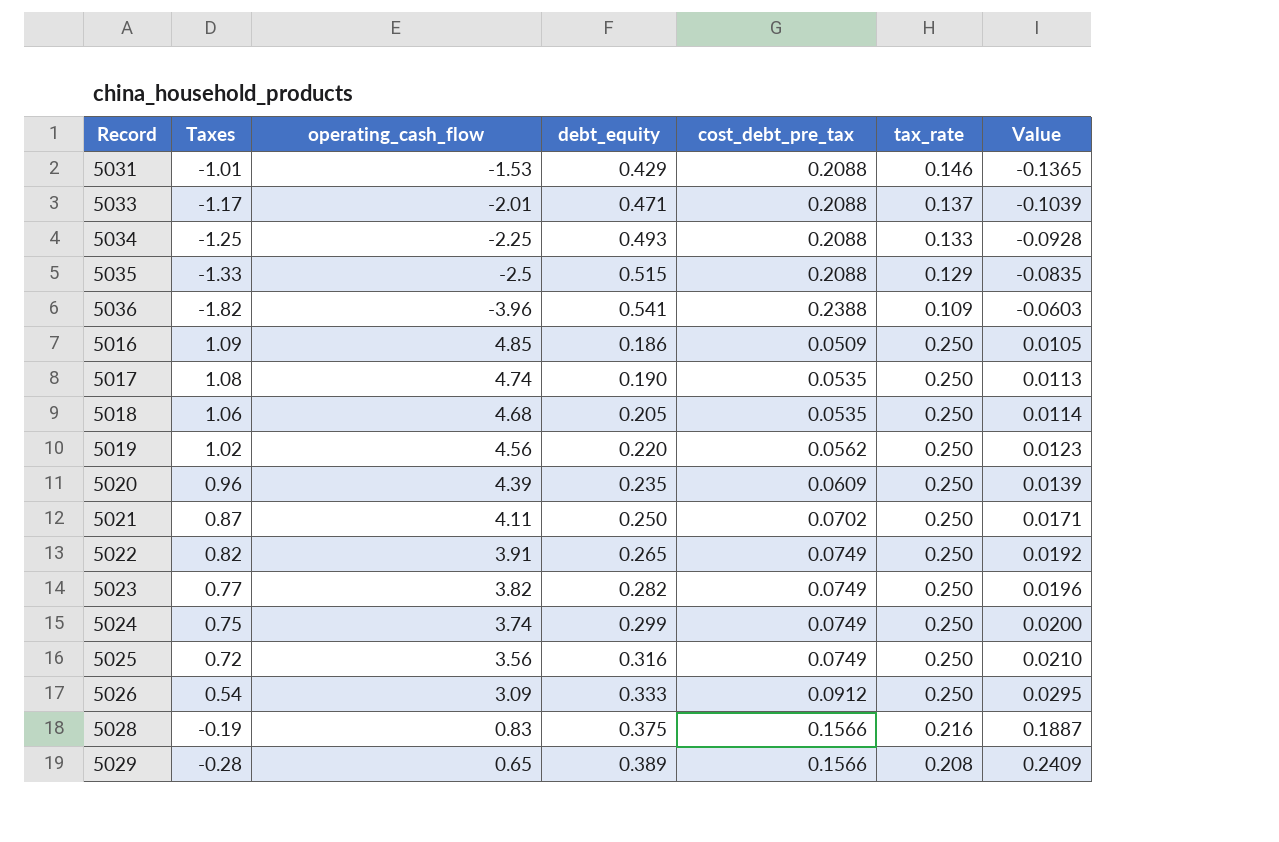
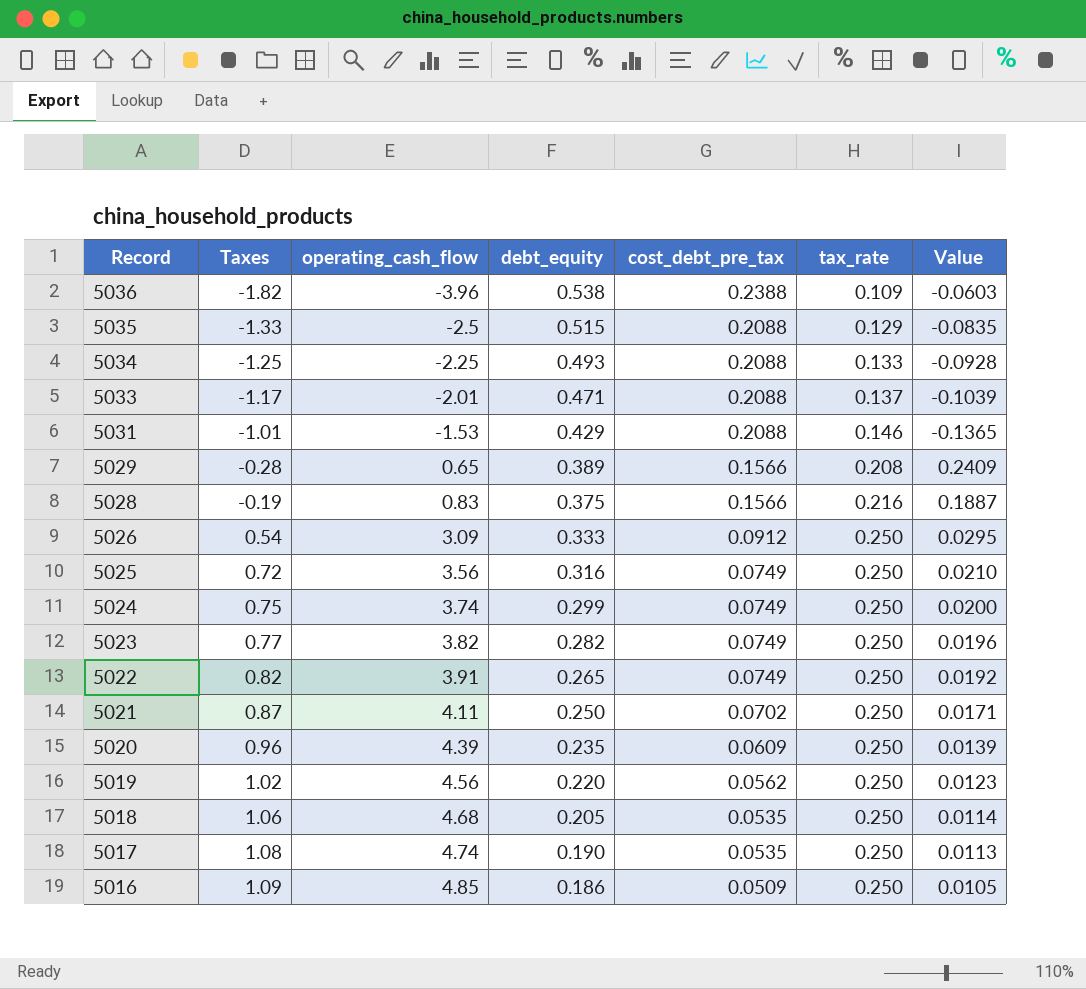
row order: Value ascending -> Record descending
5036 | debt_equity: 0.541 -> 0.538

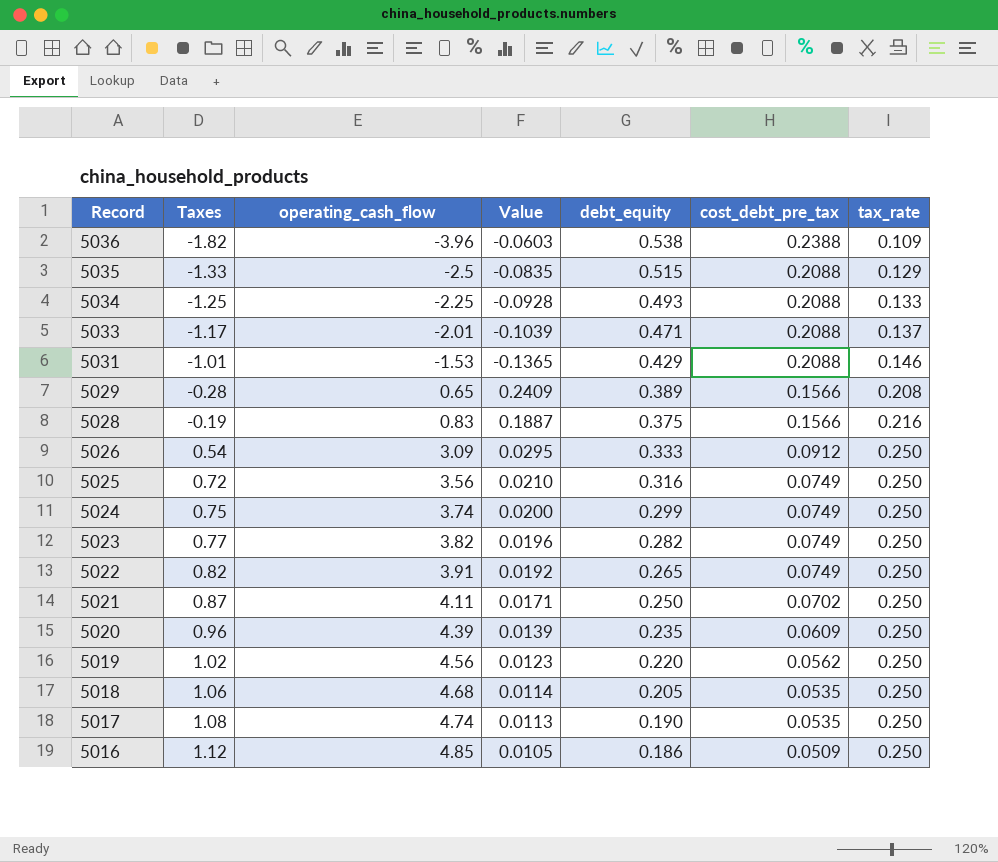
column Value | position: 7 -> 4
5016 | Taxes: 1.09 -> 1.12

